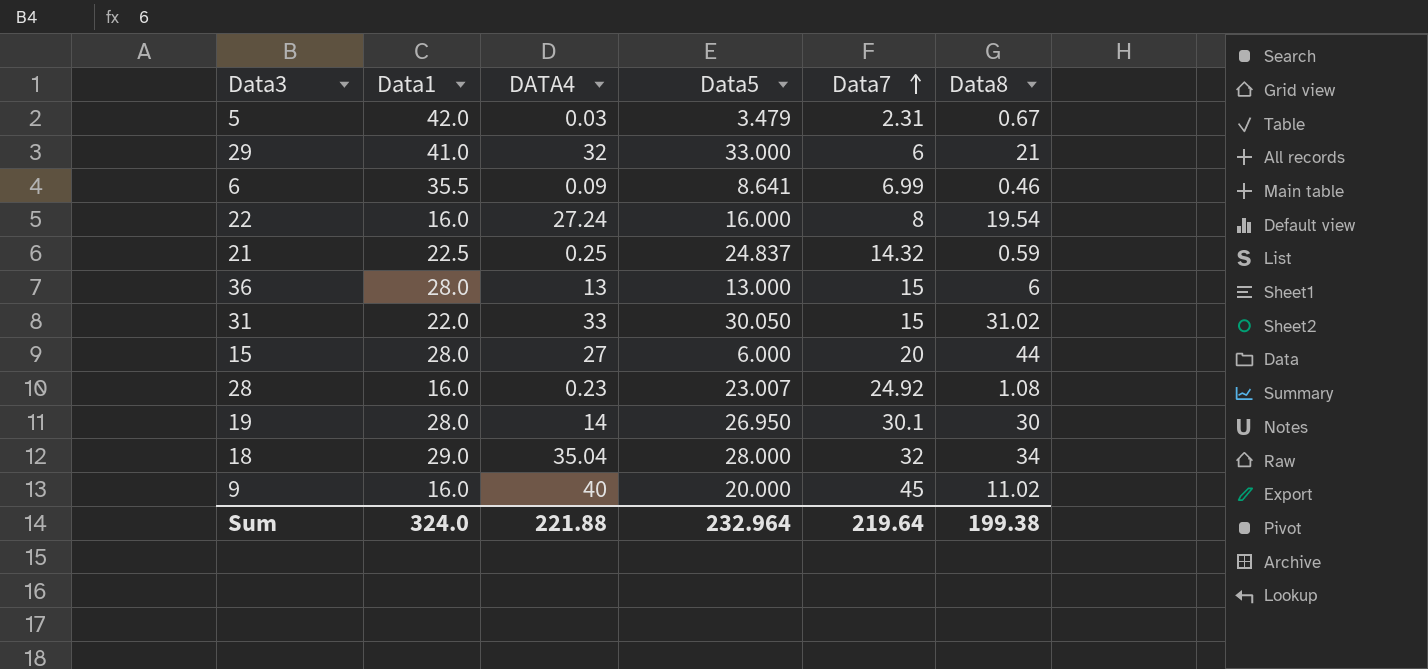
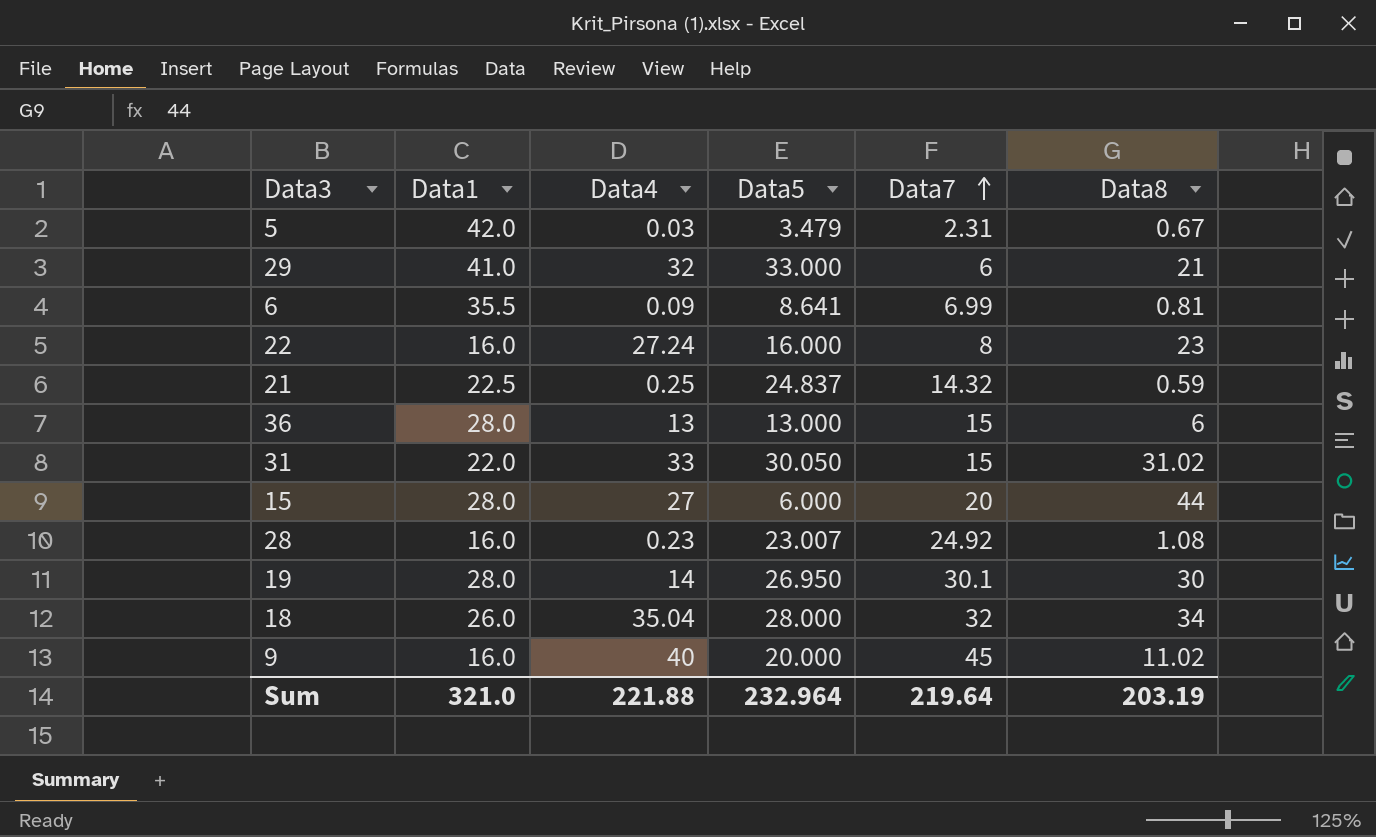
column name: DATA4 -> Data4
6 | Data8: 0.46 -> 0.81
22 | Data8: 19.54 -> 23
18 | Data1: 29.0 -> 26.0
Sum | Data1: 324.0 -> 321.0
Sum | Data8: 199.38 -> 203.19

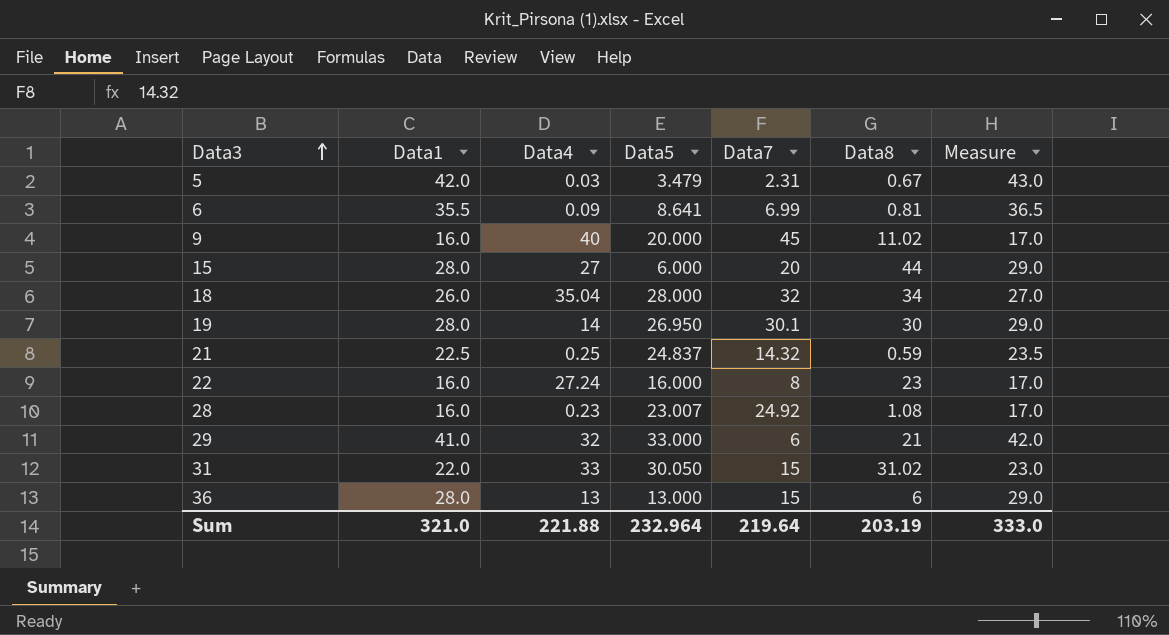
row order: Data7 ascending -> Data3 ascending
column Measure | formula: none -> [Data1] + 1

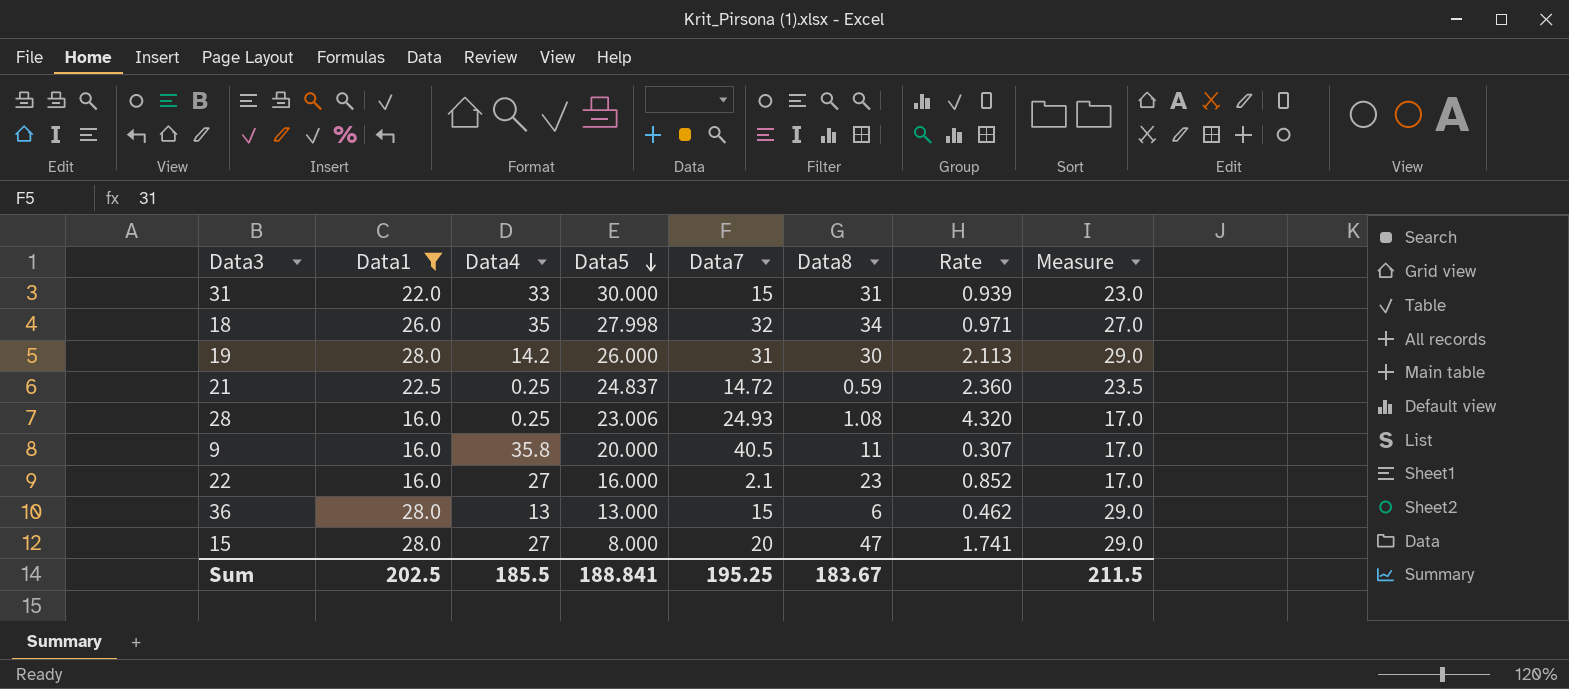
filter: none -> Data1 <= 28.0
row order: Data3 ascending -> Data5 descending
column Rate | formula: none -> [Data8] / [Data4]
31 | Data5: 30.050 -> 30.000
31 | Data8: 31.02 -> 31
18 | Data4: 35.04 -> 35
18 | Data5: 28.000 -> 27.998
19 | Data4: 14 -> 14.2
19 | Data5: 26.950 -> 26.000
19 | Data7: 30.1 -> 31
21 | Data7: 14.32 -> 14.72
28 | Data4: 0.23 -> 0.25
28 | Data5: 23.007 -> 23.006
28 | Data7: 24.92 -> 24.93
9 | Data4: 40 -> 35.8
9 | Data7: 45 -> 40.5
9 | Data8: 11.02 -> 11
22 | Data4: 27.24 -> 27
22 | Data7: 8 -> 2.1
15 | Data5: 6.000 -> 8.000
15 | Data8: 44 -> 47
Sum | Data1: 321.0 -> 202.5
Sum | Data4: 221.88 -> 185.5
Sum | Data5: 232.964 -> 188.841
Sum | Data7: 219.64 -> 195.25
Sum | Data8: 203.19 -> 183.67
Sum | Measure: 333.0 -> 211.5

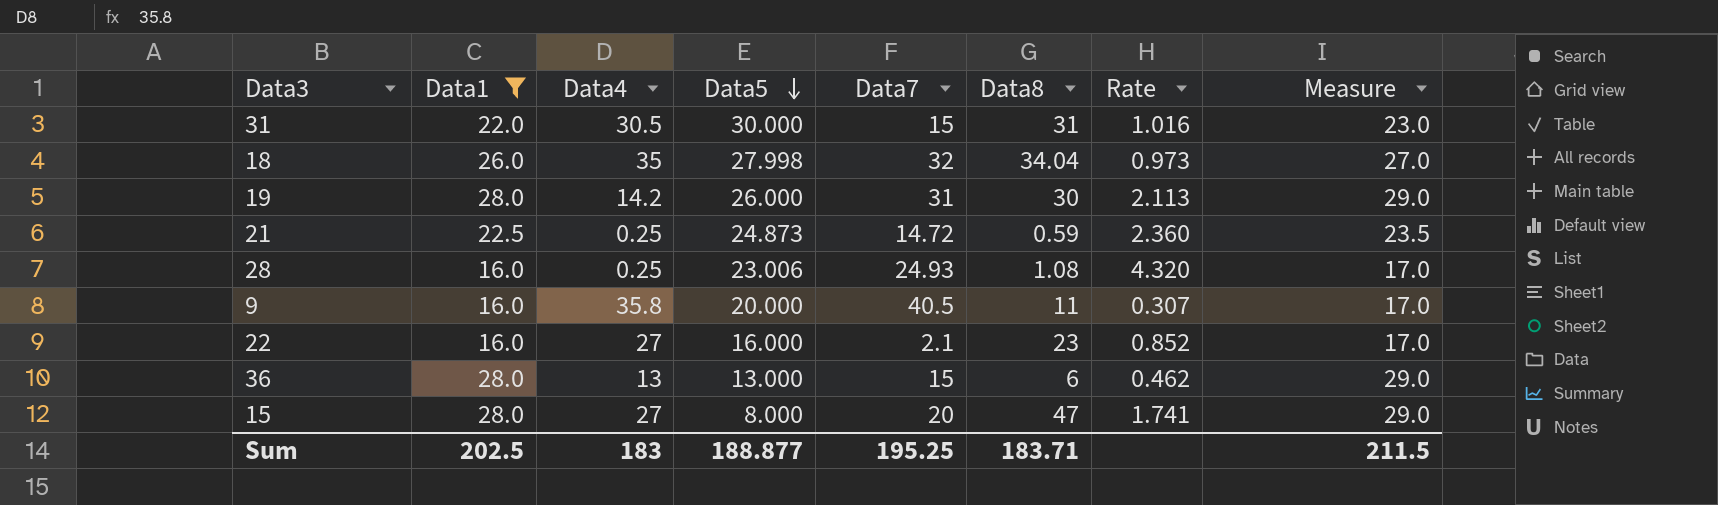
31 | Data4: 33 -> 30.5
31 | Rate: 0.939 -> 1.016
18 | Data8: 34 -> 34.04
18 | Rate: 0.971 -> 0.973
21 | Data5: 24.837 -> 24.873
Sum | Data4: 185.5 -> 183
Sum | Data5: 188.841 -> 188.877
Sum | Data8: 183.67 -> 183.71

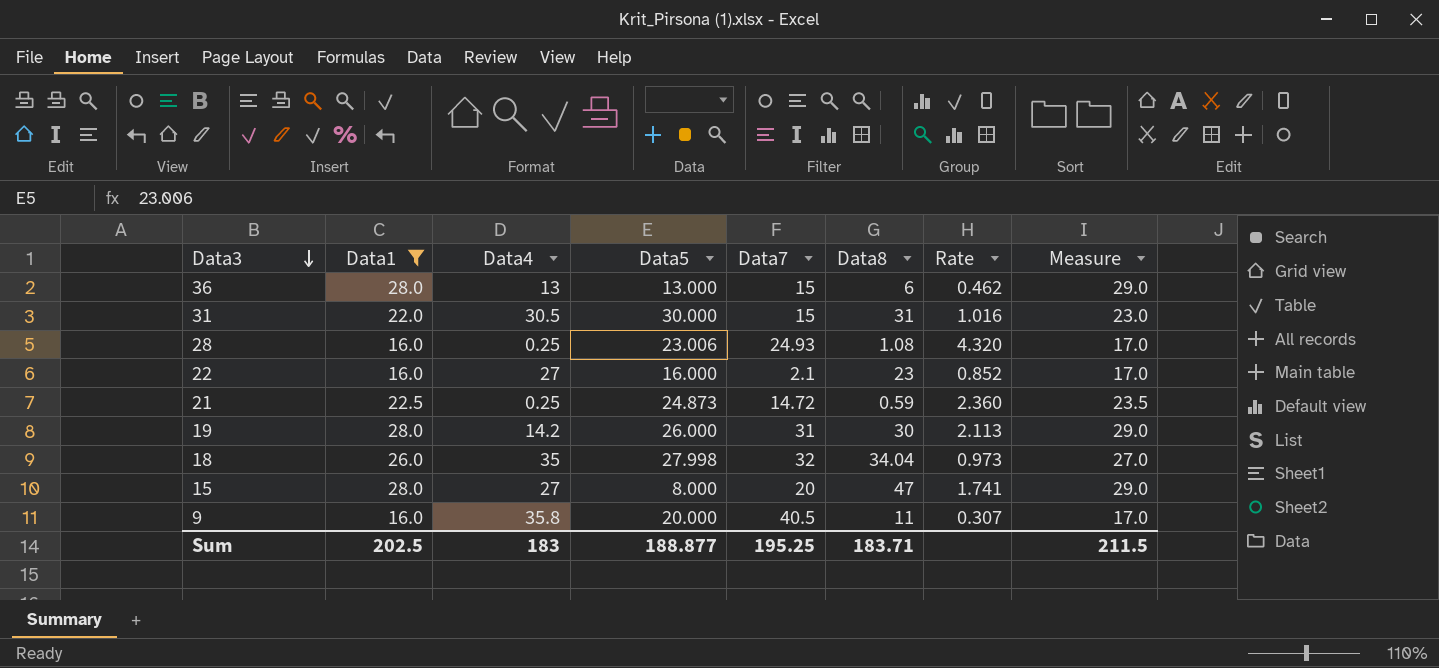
row order: Data5 descending -> Data3 descending

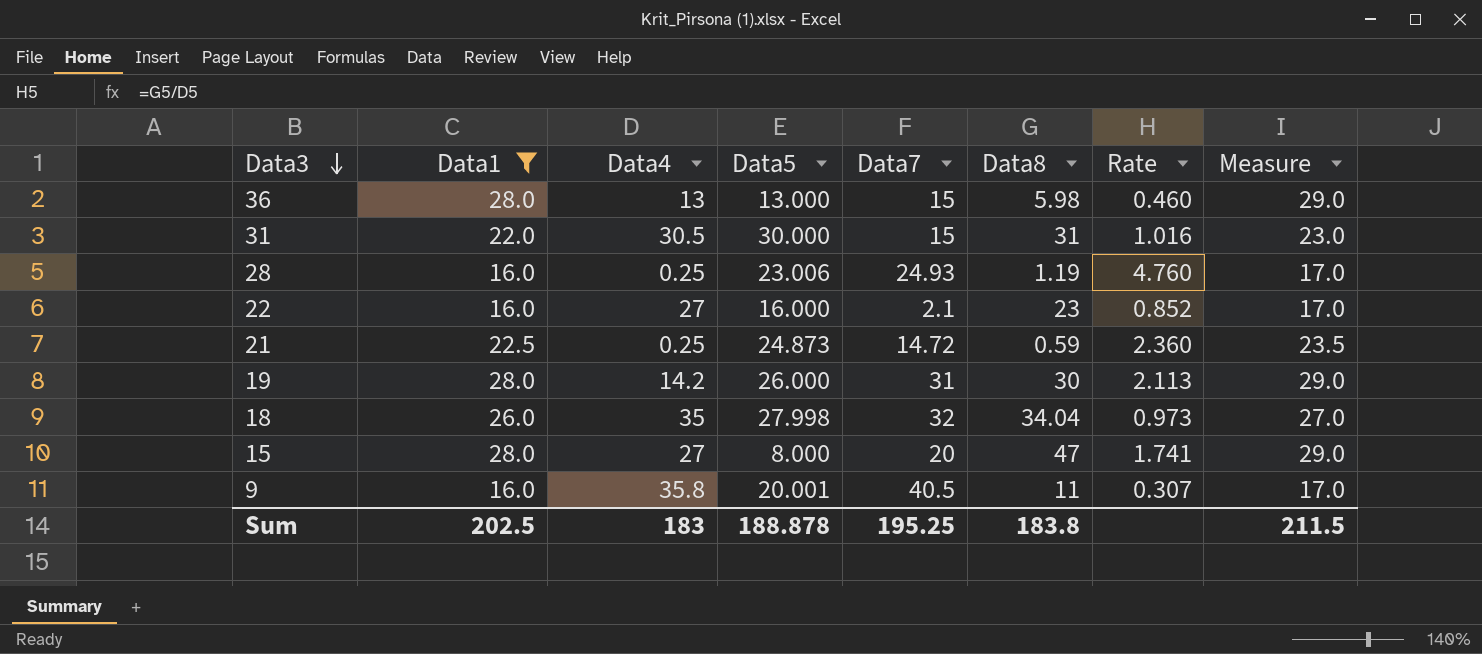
36 | Data8: 6 -> 5.98
36 | Rate: 0.462 -> 0.460
28 | Data8: 1.08 -> 1.19
28 | Rate: 4.320 -> 4.760
9 | Data5: 20.000 -> 20.001
Sum | Data5: 188.877 -> 188.878
Sum | Data8: 183.71 -> 183.8

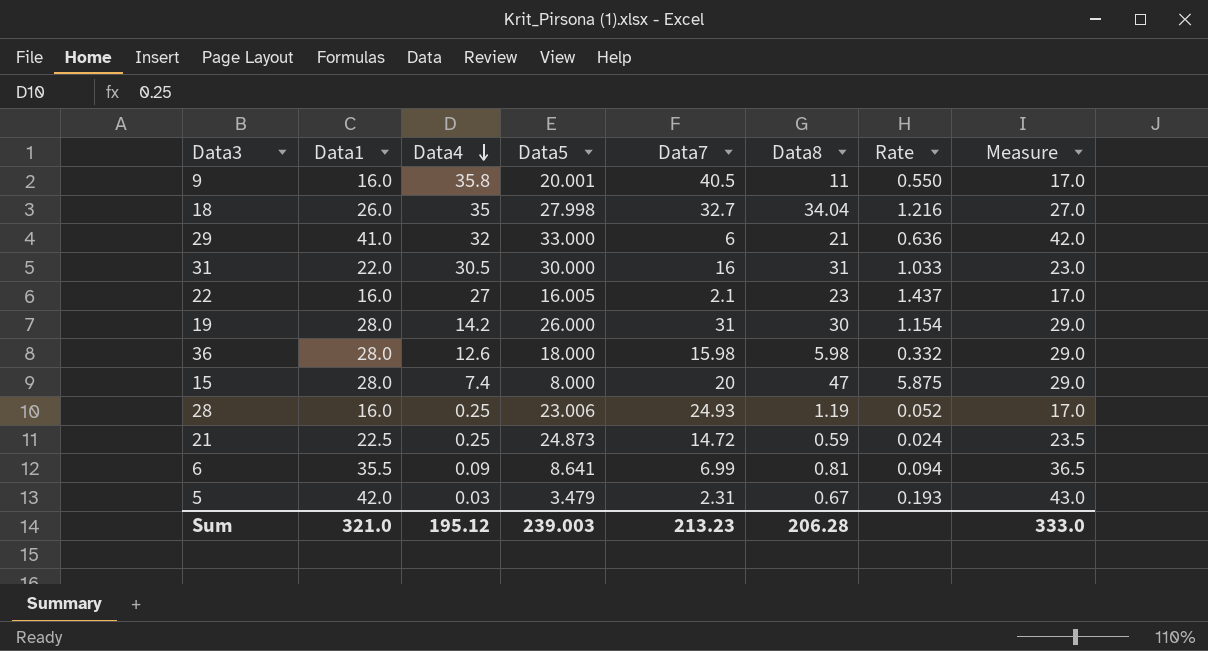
filter: Data1 <= 28.0 -> none
row order: Data3 descending -> Data4 descending
column Rate | formula: [Data8] / [Data4] -> [Data8] / [Data5]
18 | Data7: 32 -> 32.7
31 | Data7: 15 -> 16
22 | Data5: 16.000 -> 16.005
36 | Data4: 13 -> 12.6
36 | Data5: 13.000 -> 18.000
36 | Data7: 15 -> 15.98
15 | Data4: 27 -> 7.4
Sum | Data1: 202.5 -> 321.0
Sum | Data4: 183 -> 195.12
Sum | Data5: 188.878 -> 239.003
Sum | Data7: 195.25 -> 213.23
Sum | Data8: 183.8 -> 206.28
Sum | Measure: 211.5 -> 333.0

